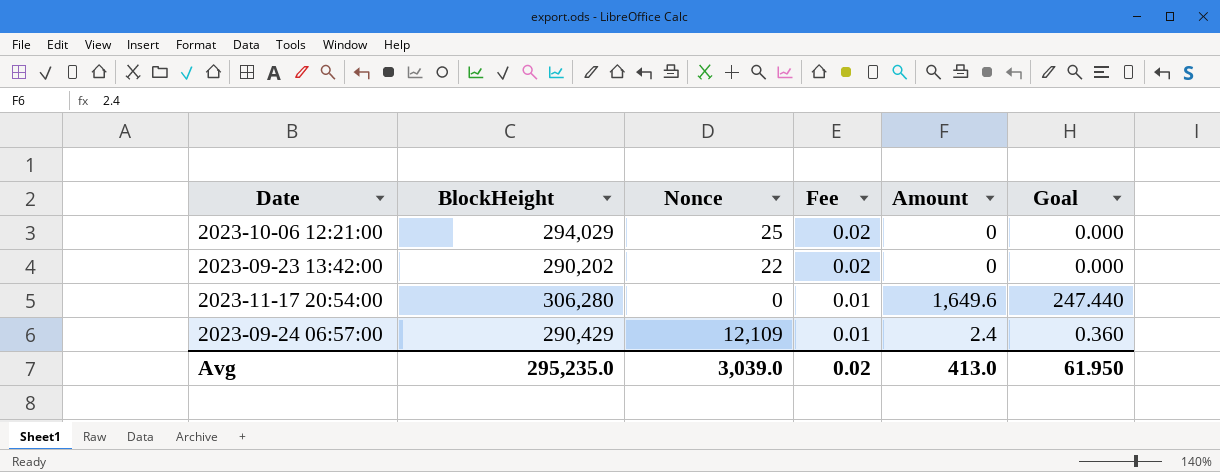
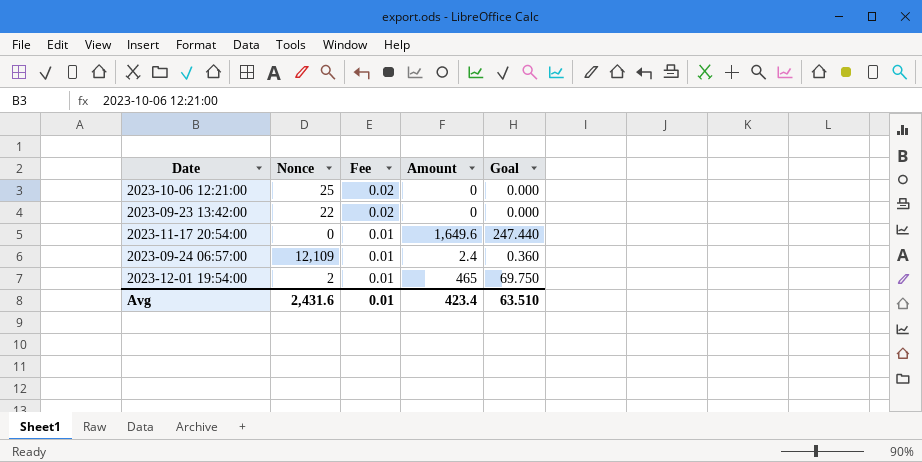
column BlockHeight | position: 2 -> none
row 2023-12-01 19:54:00: none -> 2 | 0.01 | 465 | 69.750
Avg | Nonce: 3,039.0 -> 2,431.6
Avg | Fee: 0.02 -> 0.01
Avg | Amount: 413.0 -> 423.4
Avg | Goal: 61.950 -> 63.510

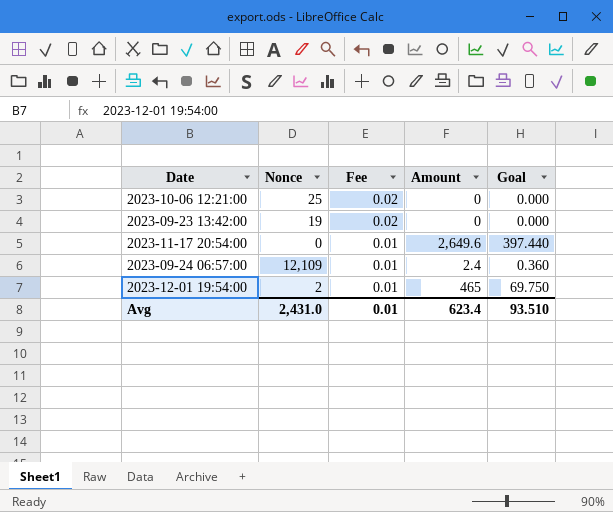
2023-09-23 13:42:00 | Nonce: 22 -> 19
2023-11-17 20:54:00 | Amount: 1,649.6 -> 2,649.6
2023-11-17 20:54:00 | Goal: 247.440 -> 397.440
Avg | Nonce: 2,431.6 -> 2,431.0
Avg | Amount: 423.4 -> 623.4
Avg | Goal: 63.510 -> 93.510

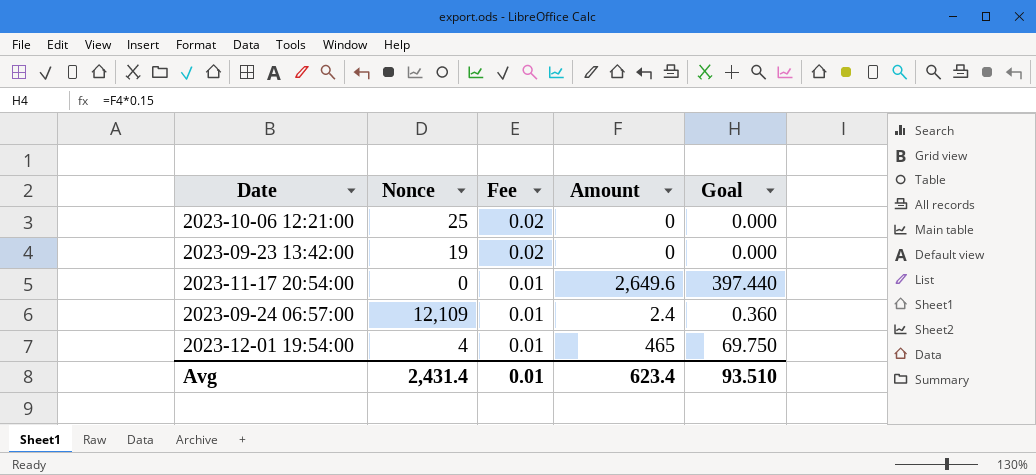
2023-12-01 19:54:00 | Nonce: 2 -> 4
Avg | Nonce: 2,431.0 -> 2,431.4

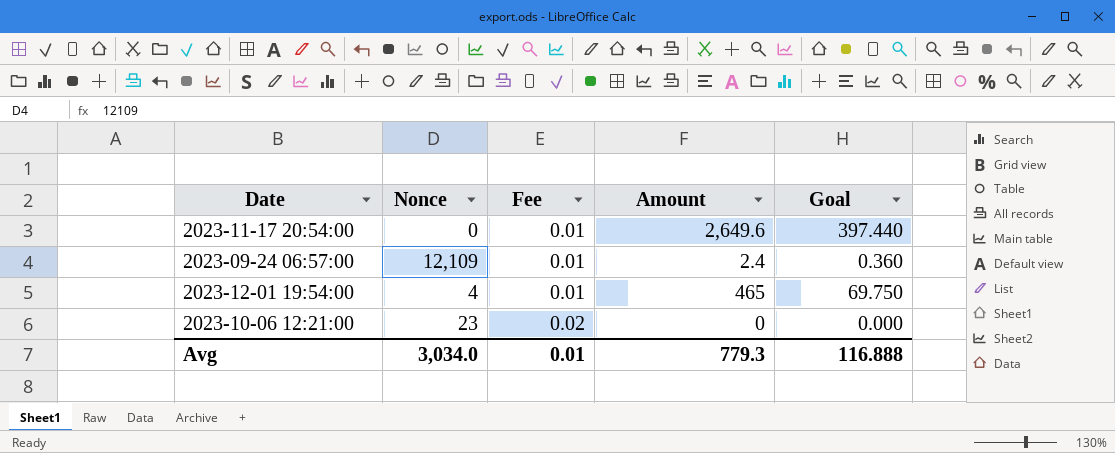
row order: Fee descending -> Fee ascending
row 2023-09-23 13:42:00: 19 | 0.02 | 0 | 0.000 -> none
2023-10-06 12:21:00 | Nonce: 25 -> 23
Avg | Nonce: 2,431.4 -> 3,034.0
Avg | Amount: 623.4 -> 779.3
Avg | Goal: 93.510 -> 116.888

